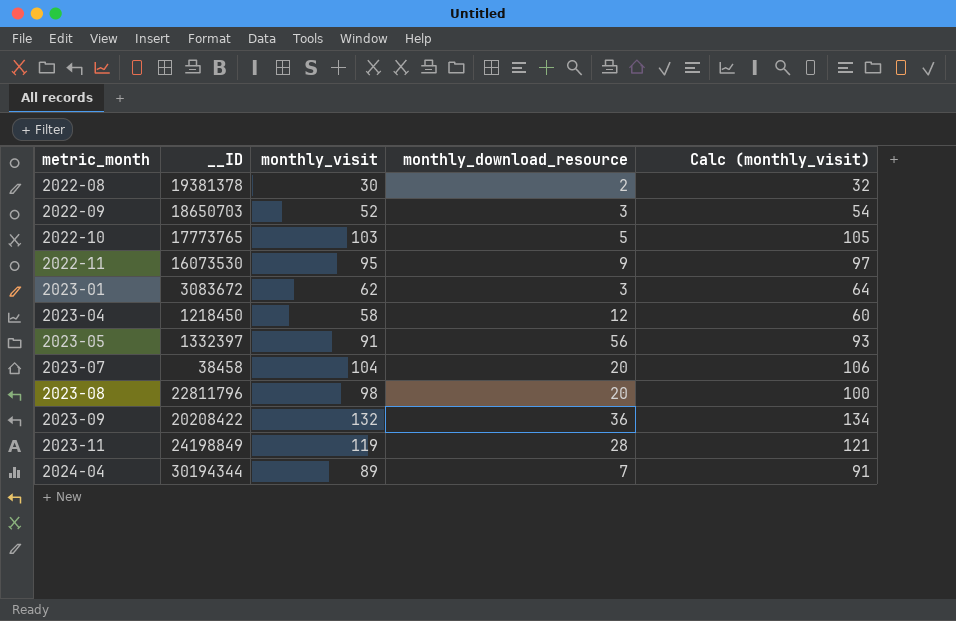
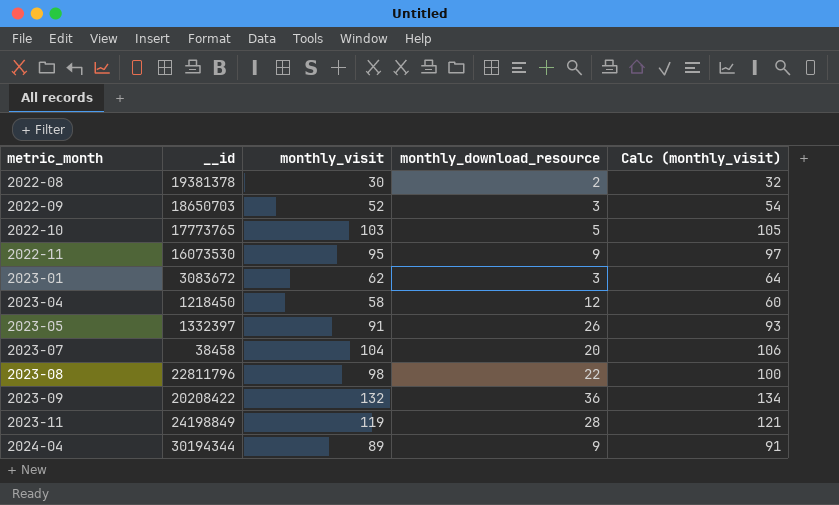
column name: __ID -> __id
2023-05 | monthly_download_resource: 56 -> 26
2023-08 | monthly_download_resource: 20 -> 22
2024-04 | monthly_download_resource: 7 -> 9

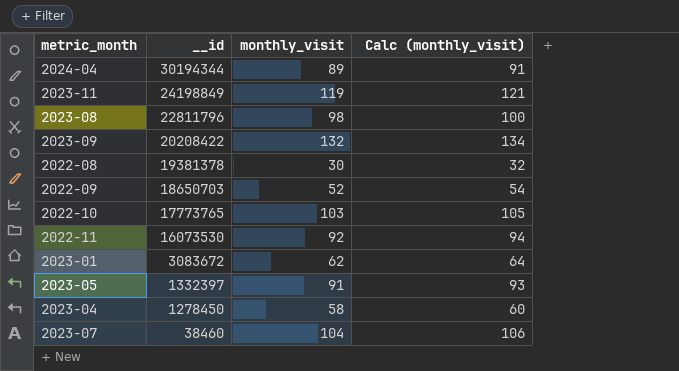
row order: metric_month ascending -> __id descending
column monthly_download_resource | position: 4 -> none
2022-11 | monthly_visit: 95 -> 92
2022-11 | Calc (monthly_visit): 97 -> 94
2023-04 | __id: 1218450 -> 1278450
2023-07 | __id: 38458 -> 38460

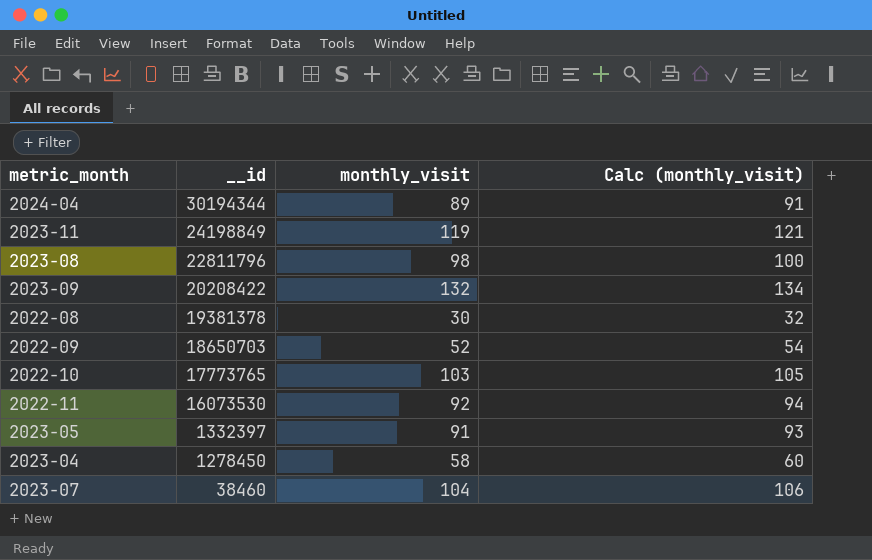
row 2023-01: 3083672 | 62 | 64 -> none

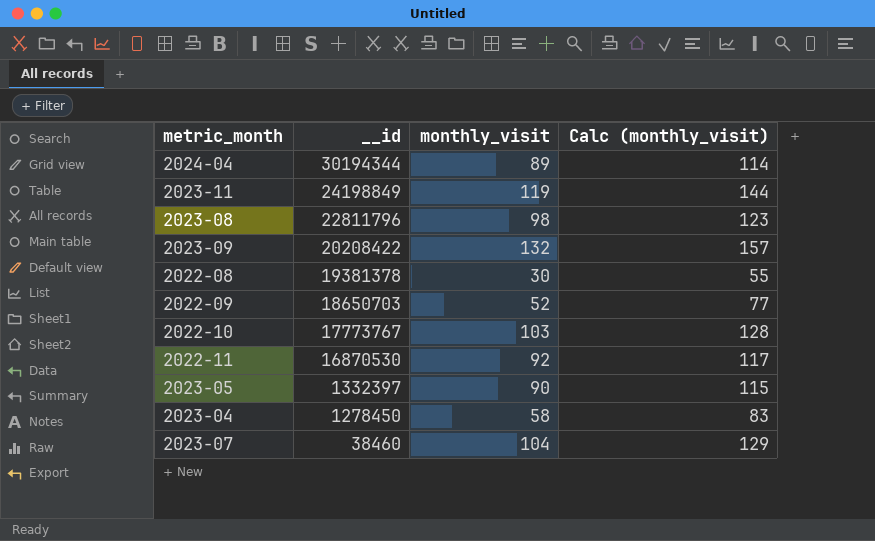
column Calc (monthly_visit) | formula: [monthly_visit] + 2 -> [monthly_visit] + 25
2022-10 | __id: 17773765 -> 17773767
2022-11 | __id: 16073530 -> 16870530
2023-05 | monthly_visit: 91 -> 90

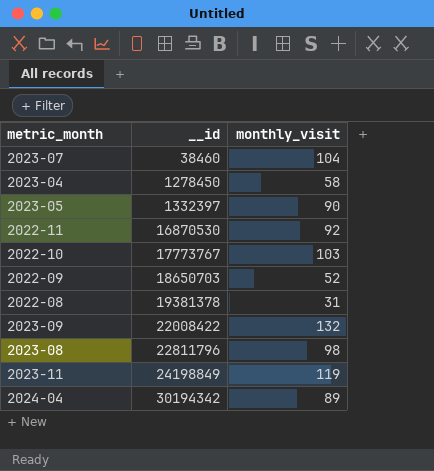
row order: __id descending -> __id ascending
column Calc (monthly_visit) | formula: [monthly_visit] + 25 -> none
2022-08 | monthly_visit: 30 -> 31
2023-09 | __id: 20208422 -> 22008422
2024-04 | __id: 30194344 -> 30194342

